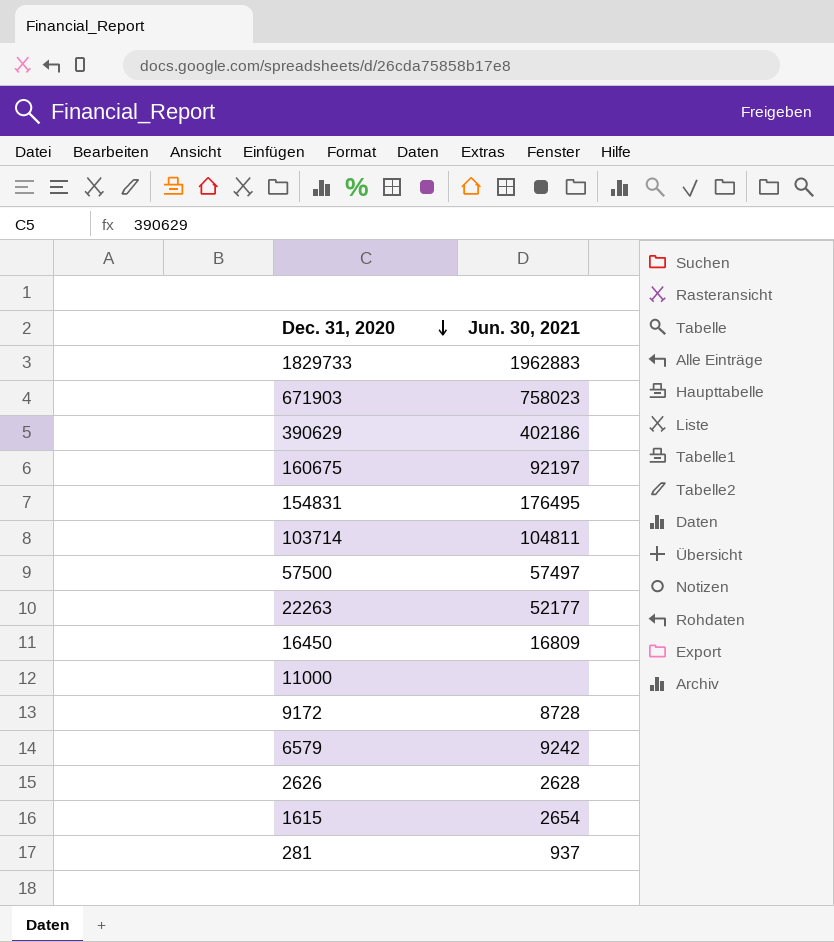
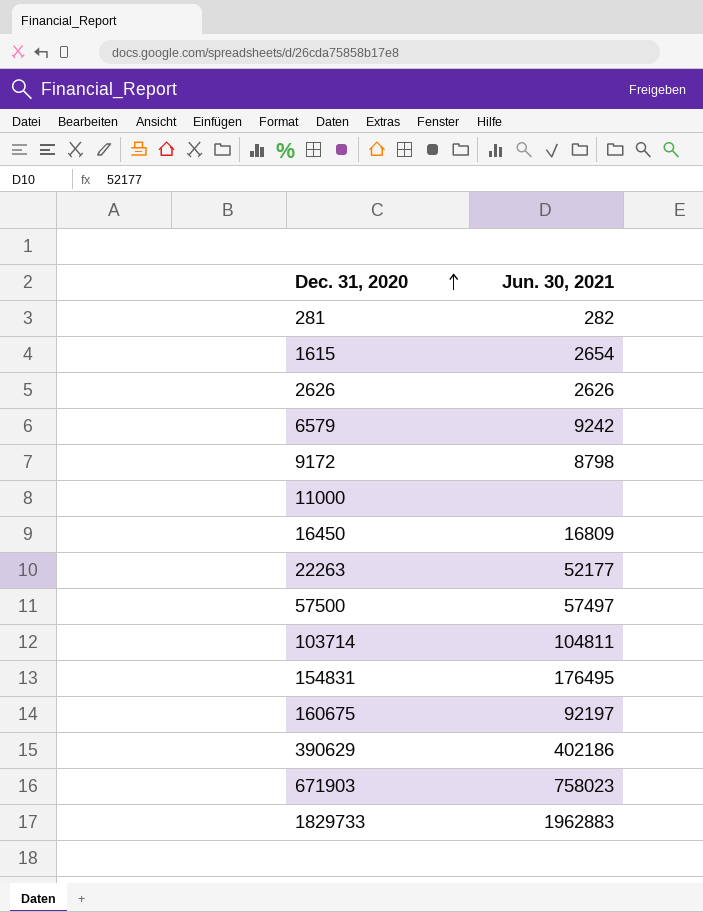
row order: Dec. 31, 2020 descending -> Dec. 31, 2020 ascending
281 | Jun. 30, 2021: 937 -> 282
2626 | Jun. 30, 2021: 2628 -> 2626
9172 | Jun. 30, 2021: 8728 -> 8798

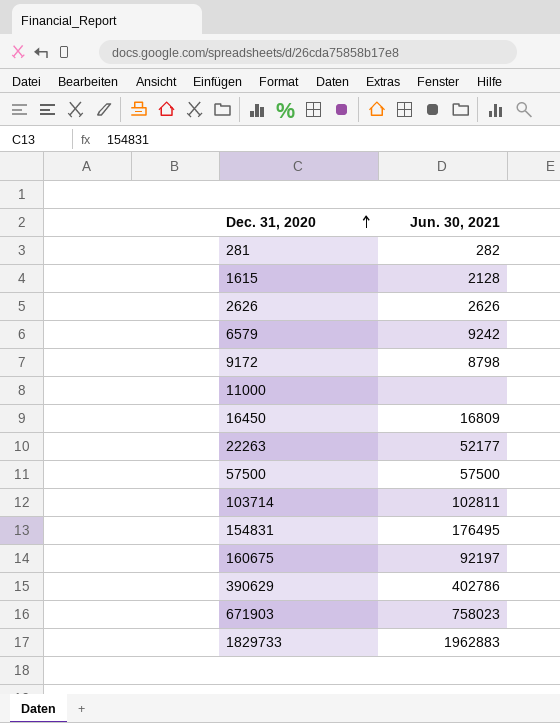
1615 | Jun. 30, 2021: 2654 -> 2128
57500 | Jun. 30, 2021: 57497 -> 57500
103714 | Jun. 30, 2021: 104811 -> 102811
390629 | Jun. 30, 2021: 402186 -> 402786

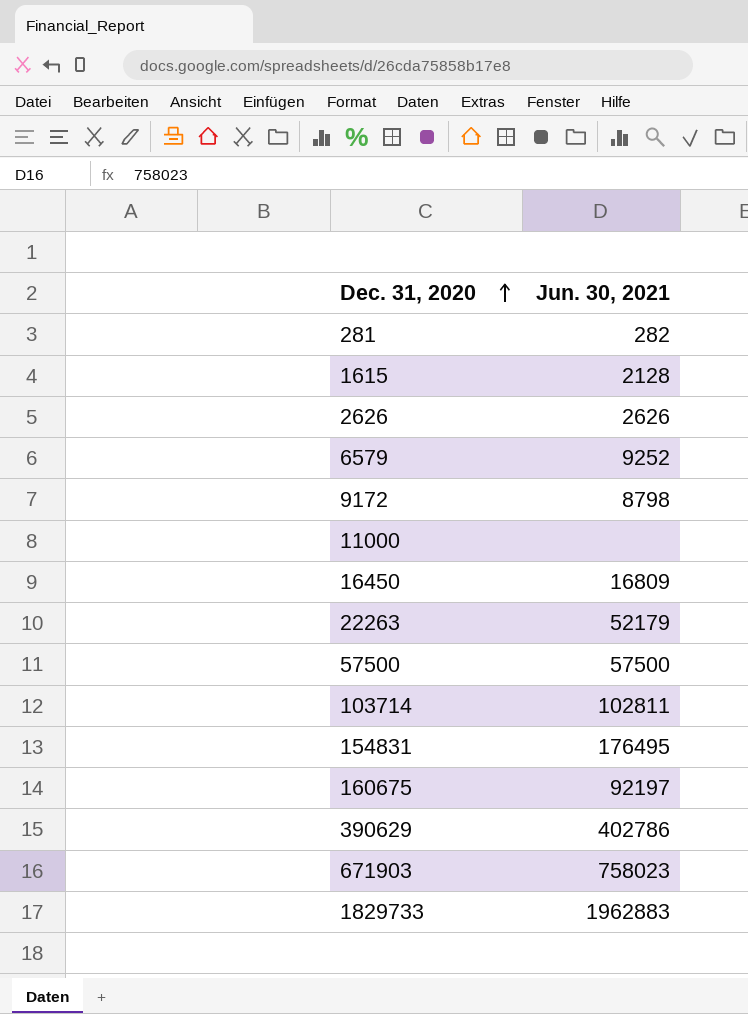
6579 | Jun. 30, 2021: 9242 -> 9252
22263 | Jun. 30, 2021: 52177 -> 52179

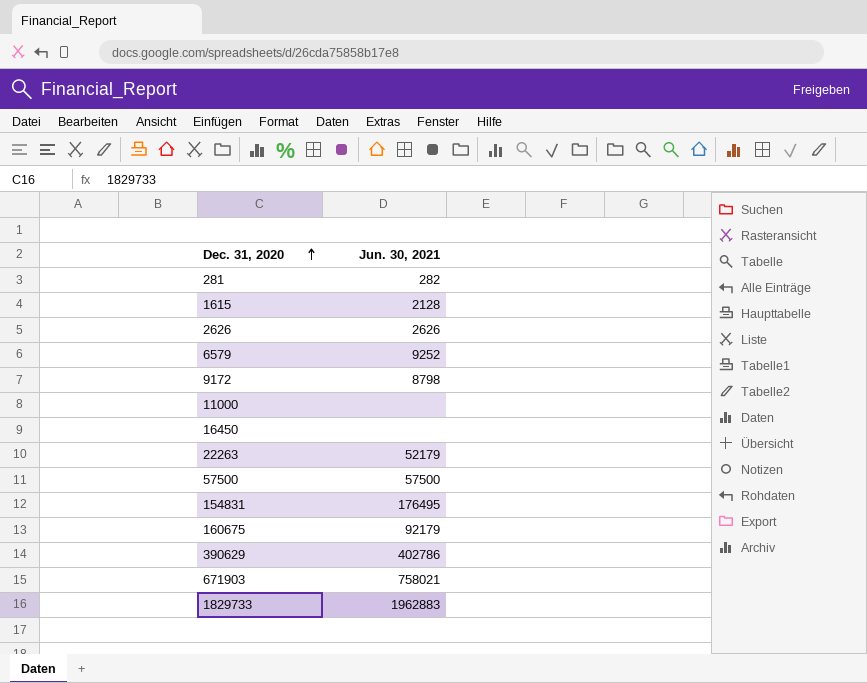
row 103714: 102811 -> none
16450 | Jun. 30, 2021: 16809 -> none
160675 | Jun. 30, 2021: 92197 -> 92179
671903 | Jun. 30, 2021: 758023 -> 758021

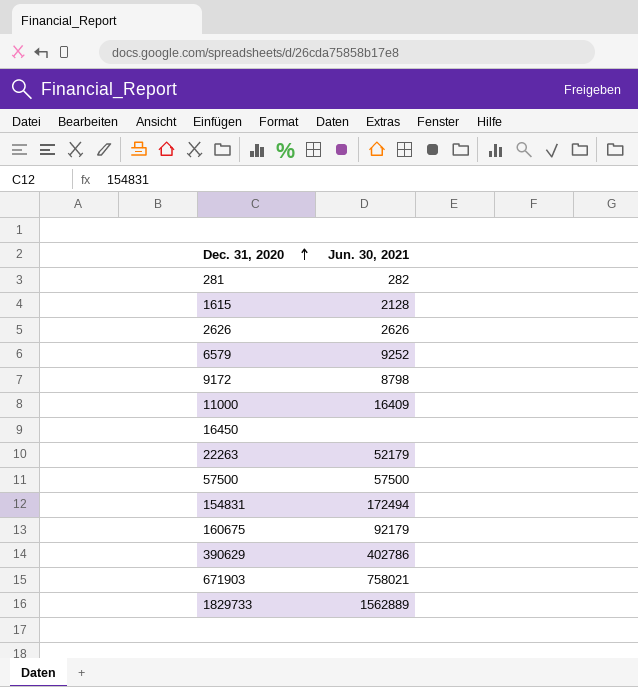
11000 | Jun. 30, 2021: none -> 16409
154831 | Jun. 30, 2021: 176495 -> 172494
1829733 | Jun. 30, 2021: 1962883 -> 1562889

